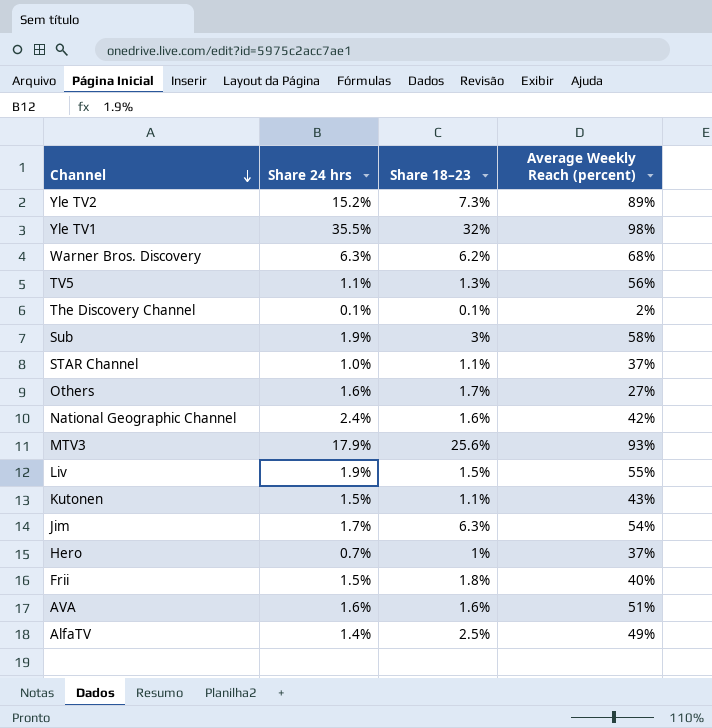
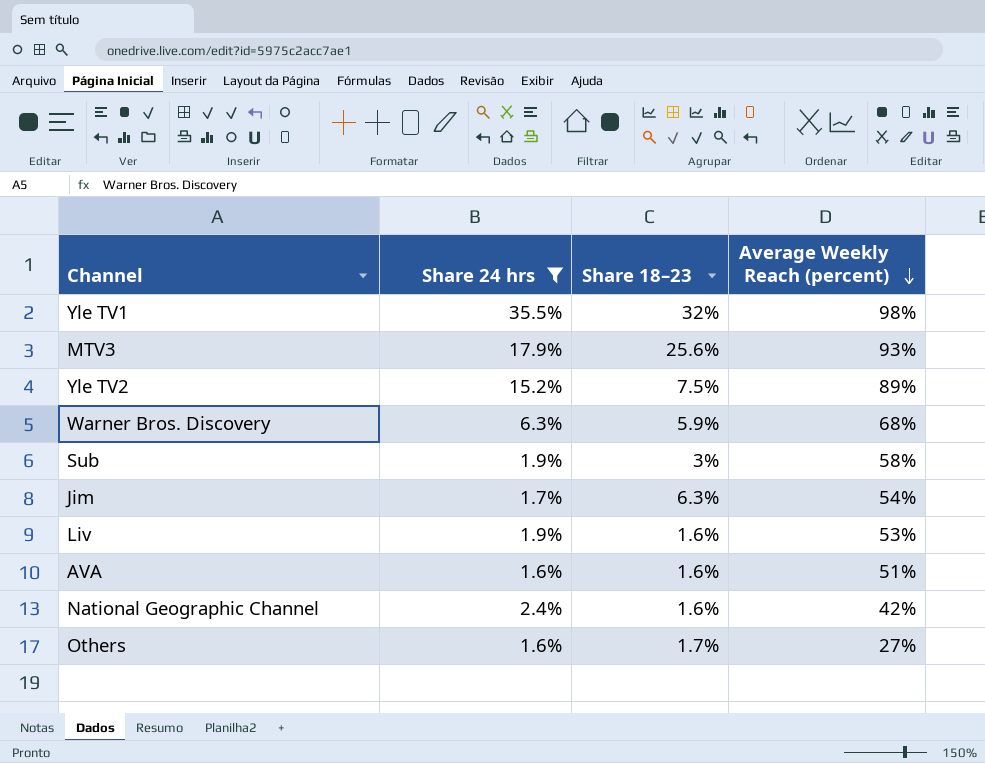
filter: none -> Share 24 hrs >= 1.6%
row order: Channel descending -> Average Weekly Reach (percent) descending
Yle TV2 | Share 18–23: 7.3% -> 7.5%
Warner Bros. Discovery | Share 18–23: 6.2% -> 5.9%
Liv | Share 18–23: 1.5% -> 1.6%
Liv | Average Weekly Reach (percent): 55% -> 53%

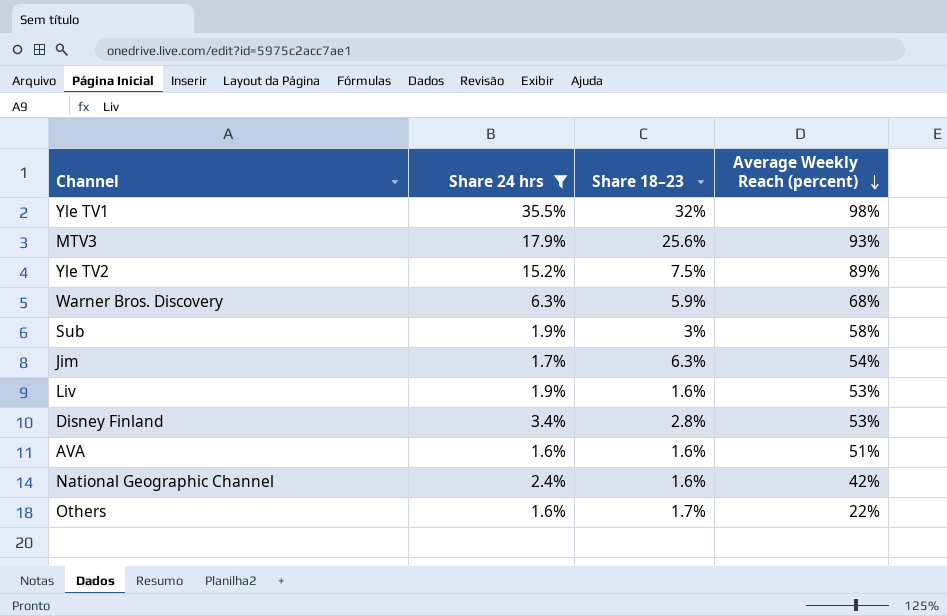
row Disney Finland: none -> 3.4% | 2.8% | 53%
Others | Average Weekly Reach (percent): 27% -> 22%

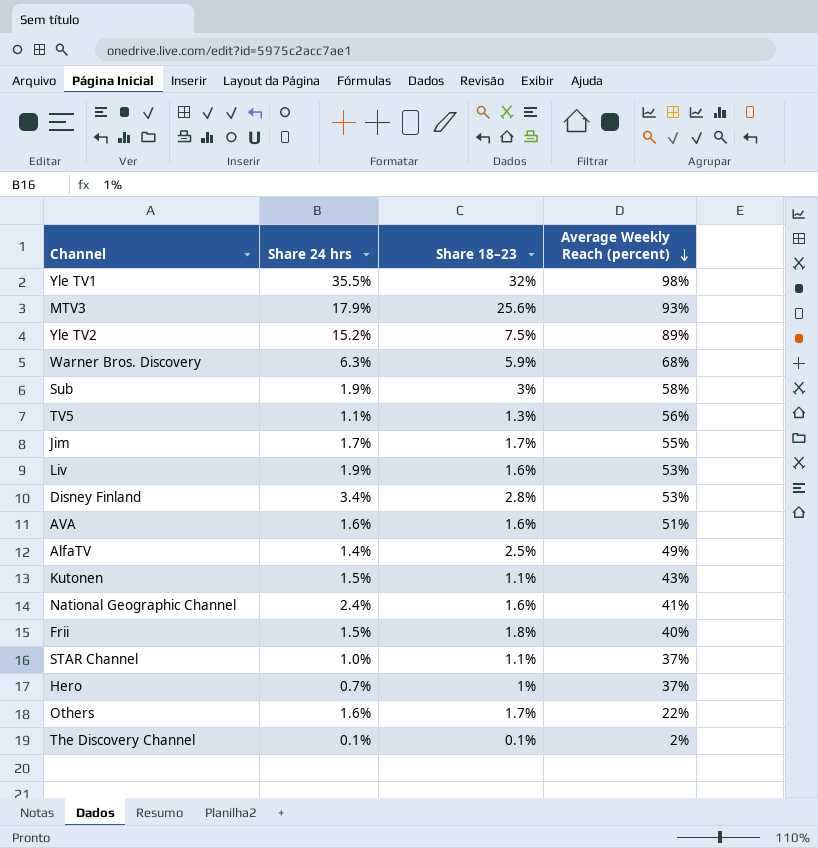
filter: Share 24 hrs >= 1.6% -> none
Jim | Share 18–23: 6.3% -> 1.7%
Jim | Average Weekly Reach (percent): 54% -> 55%
National Geographic Channel | Average Weekly Reach (percent): 42% -> 41%

